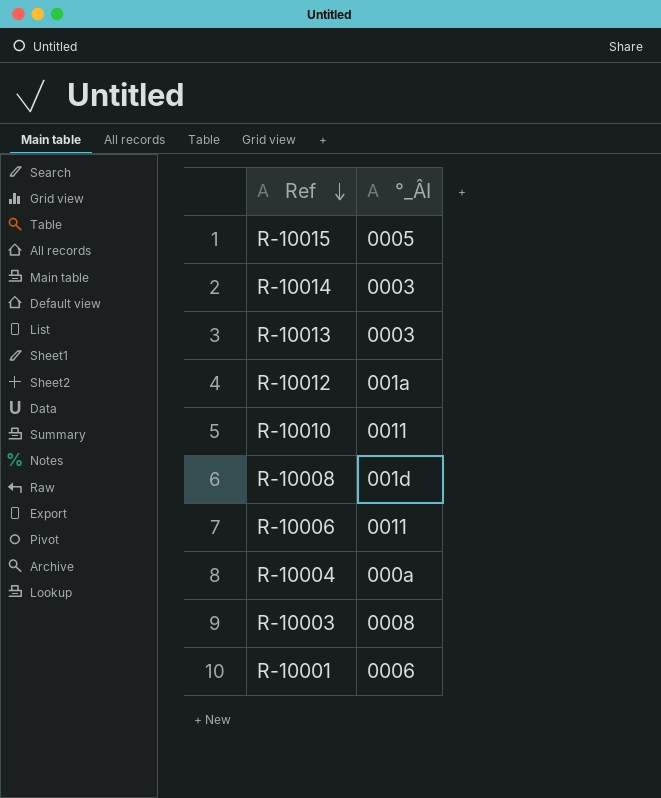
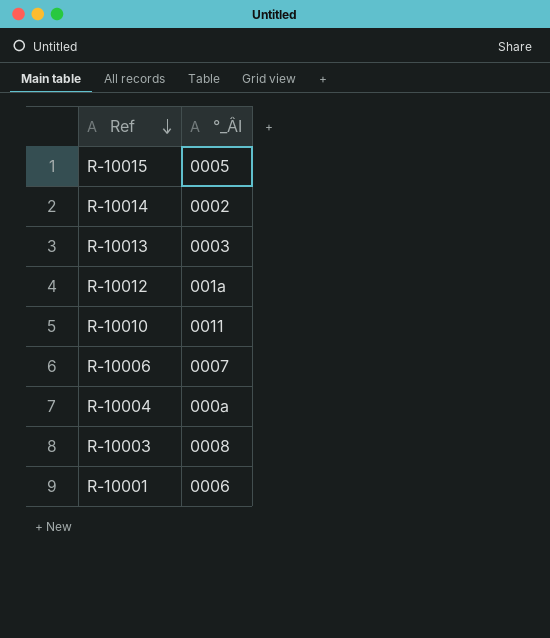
row R-10008: 001d -> none
R-10014 | °_ÂI: 0003 -> 0002
R-10006 | °_ÂI: 0011 -> 0007

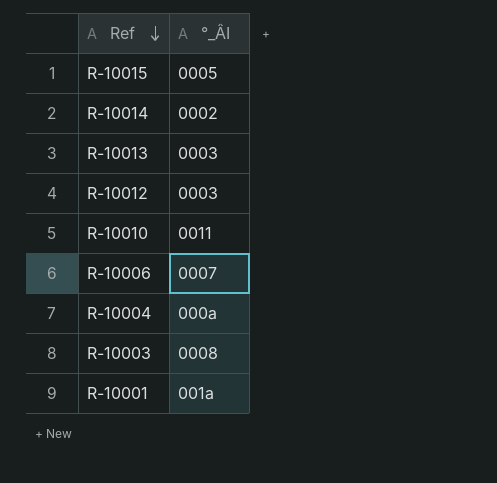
R-10012 | °_ÂI: 001a -> 0003
R-10001 | °_ÂI: 0006 -> 001a

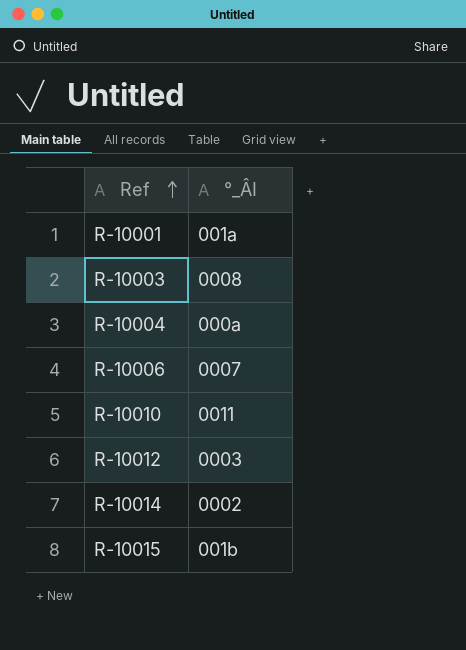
row order: Ref descending -> Ref ascending
row R-10013: 0003 -> none
R-10015 | °_ÂI: 0005 -> 001b

